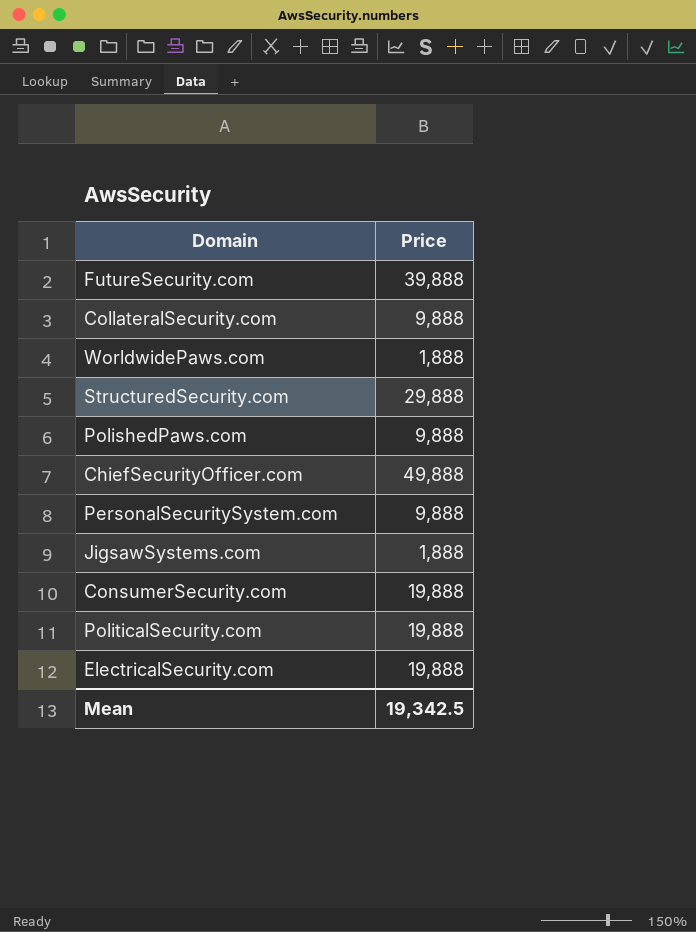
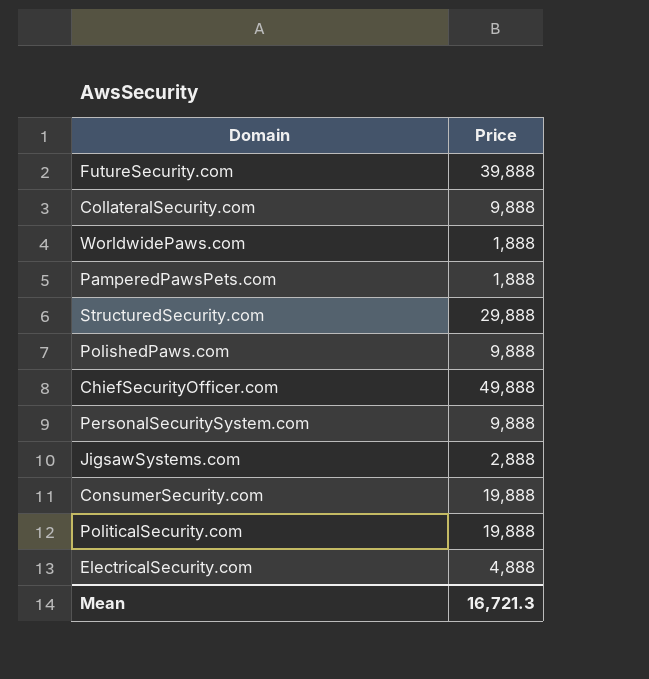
row PamperedPawsPets.com: none -> 1,888
JigsawSystems.com | Price: 1,888 -> 2,888
ElectricalSecurity.com | Price: 19,888 -> 4,888
Mean | Price: 19,342.5 -> 16,721.3

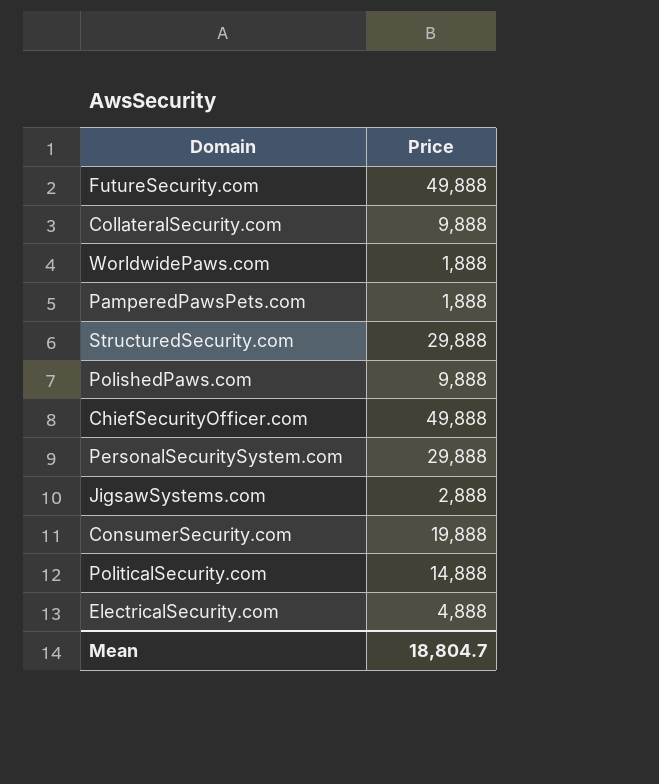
FutureSecurity.com | Price: 39,888 -> 49,888
PersonalSecuritySystem.com | Price: 9,888 -> 29,888
PoliticalSecurity.com | Price: 19,888 -> 14,888
Mean | Price: 16,721.3 -> 18,804.7

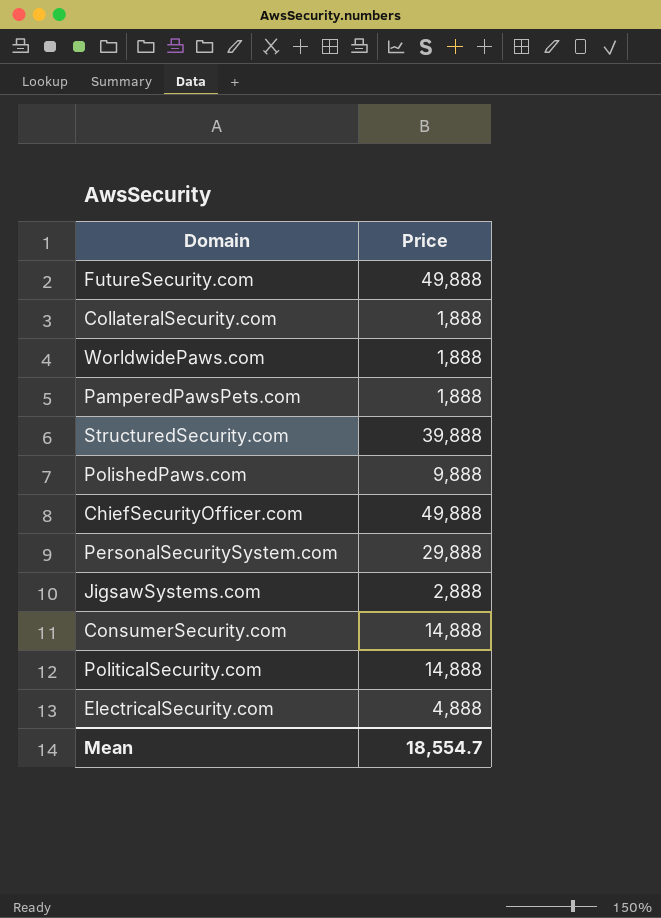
CollateralSecurity.com | Price: 9,888 -> 1,888
StructuredSecurity.com | Price: 29,888 -> 39,888
ConsumerSecurity.com | Price: 19,888 -> 14,888
Mean | Price: 18,804.7 -> 18,554.7

